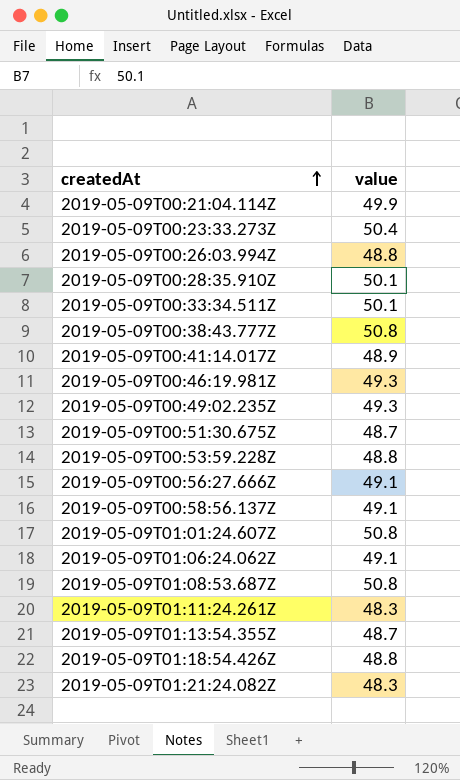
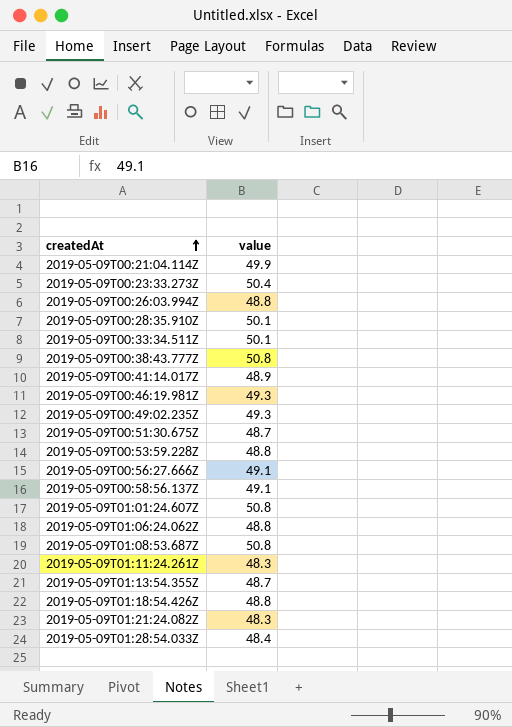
2019-05-09T01:06:24.062Z | value: 49.1 -> 48.8
row 2019-05-09T01:28:54.033Z: none -> 48.4

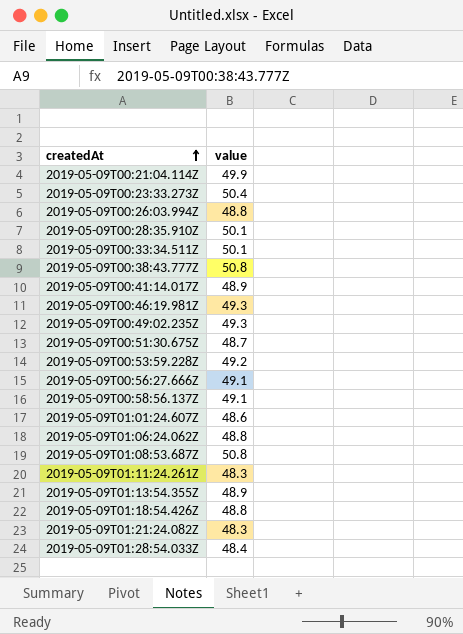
2019-05-09T00:53:59.228Z | value: 48.8 -> 49.2
2019-05-09T01:01:24.607Z | value: 50.8 -> 48.6
2019-05-09T01:13:54.355Z | value: 48.7 -> 48.9

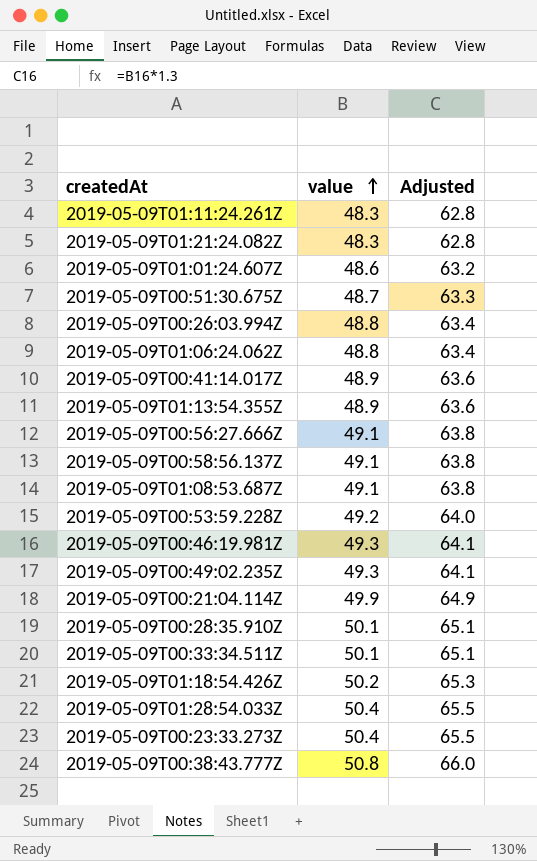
row order: createdAt ascending -> value ascending
column Adjusted | formula: none -> [value] * 1.3
2019-05-09T01:08:53.687Z | value: 50.8 -> 49.1
2019-05-09T01:18:54.426Z | value: 48.8 -> 50.2
2019-05-09T01:28:54.033Z | value: 48.4 -> 50.4

